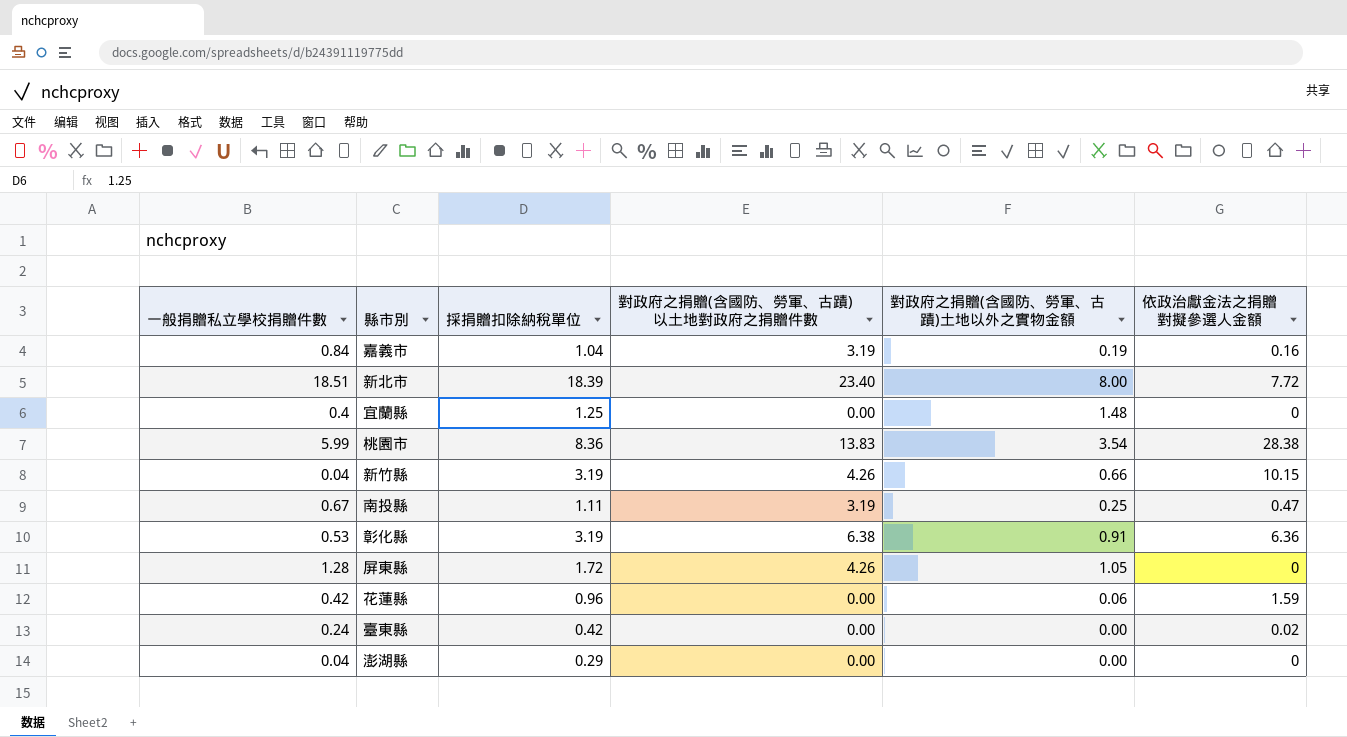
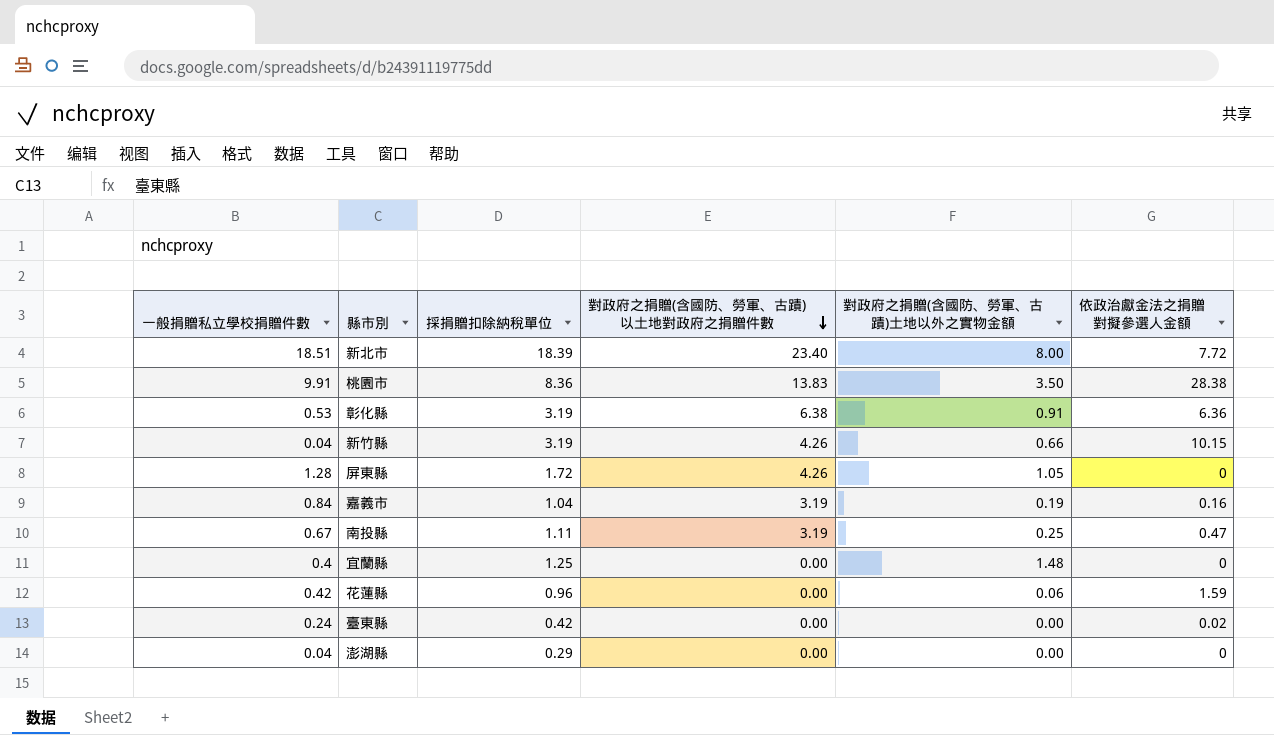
row order: none -> 對政府之捐贈(含國防、勞軍、古蹟)以土地對政府之捐贈件數 descending
桃園市 | 一般捐贈私立學校捐贈件數: 5.99 -> 9.91
桃園市 | 對政府之捐贈(含國防、勞軍、古蹟)土地以外之實物金額: 3.54 -> 3.50

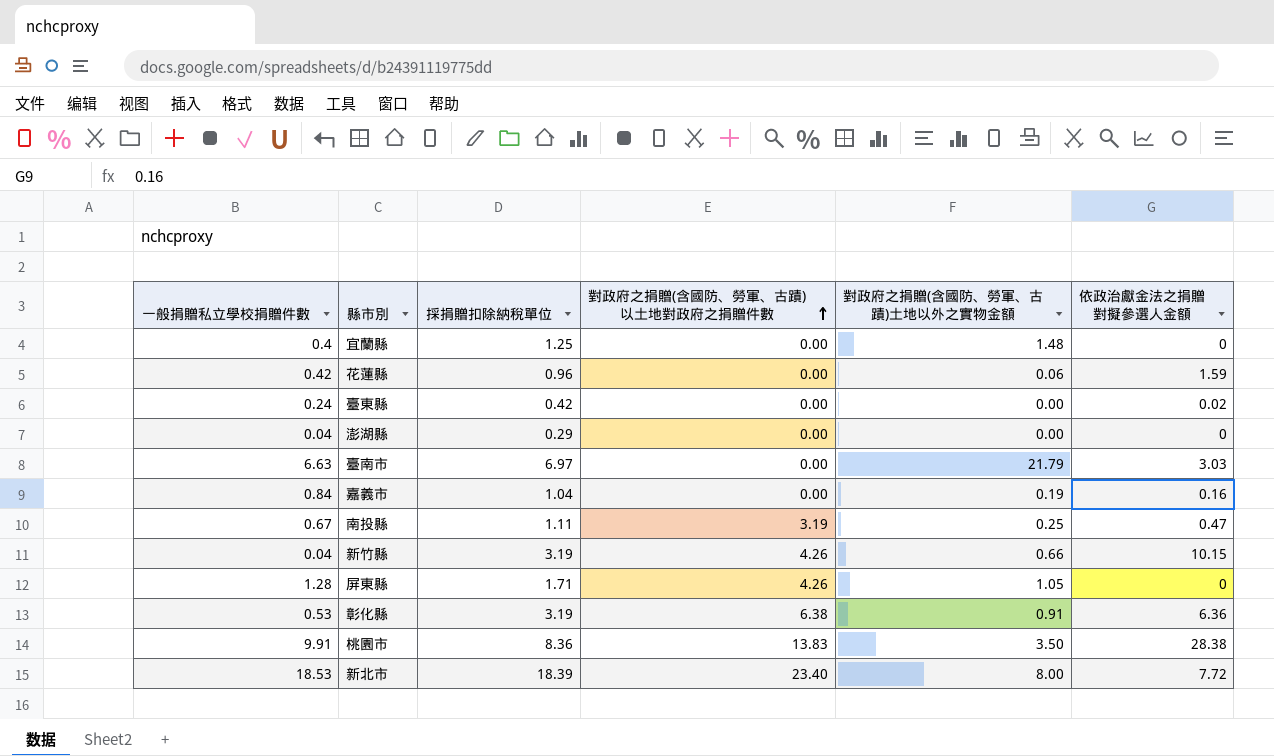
row order: 對政府之捐贈(含國防、勞軍、古蹟)以土地對政府之捐贈件數 descending -> 對政府之捐贈(含國防、勞軍、古蹟)以土地對政府之捐贈件數 ascending
row 臺南市: none -> 6.63 | 6.97 | 0.00 | 21.79 | 3.03
嘉義市 | 對政府之捐贈(含國防、勞軍、古蹟)以土地對政府之捐贈件數: 3.19 -> 0.00
屏東縣 | 採捐贈扣除納稅單位: 1.72 -> 1.71
新北市 | 一般捐贈私立學校捐贈件數: 18.51 -> 18.53

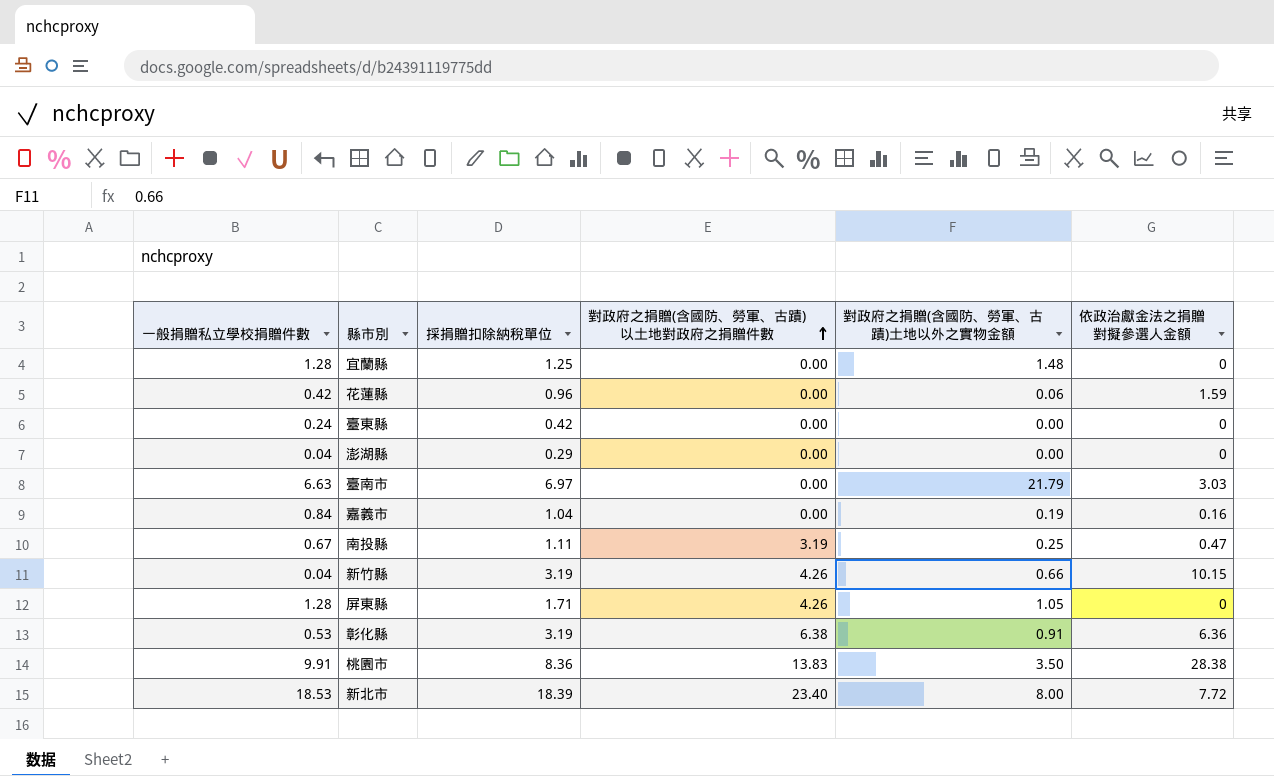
宜蘭縣 | 一般捐贈私立學校捐贈件數: 0.4 -> 1.28
臺東縣 | 依政治獻金法之捐贈對擬參選人金額: 0.02 -> 0

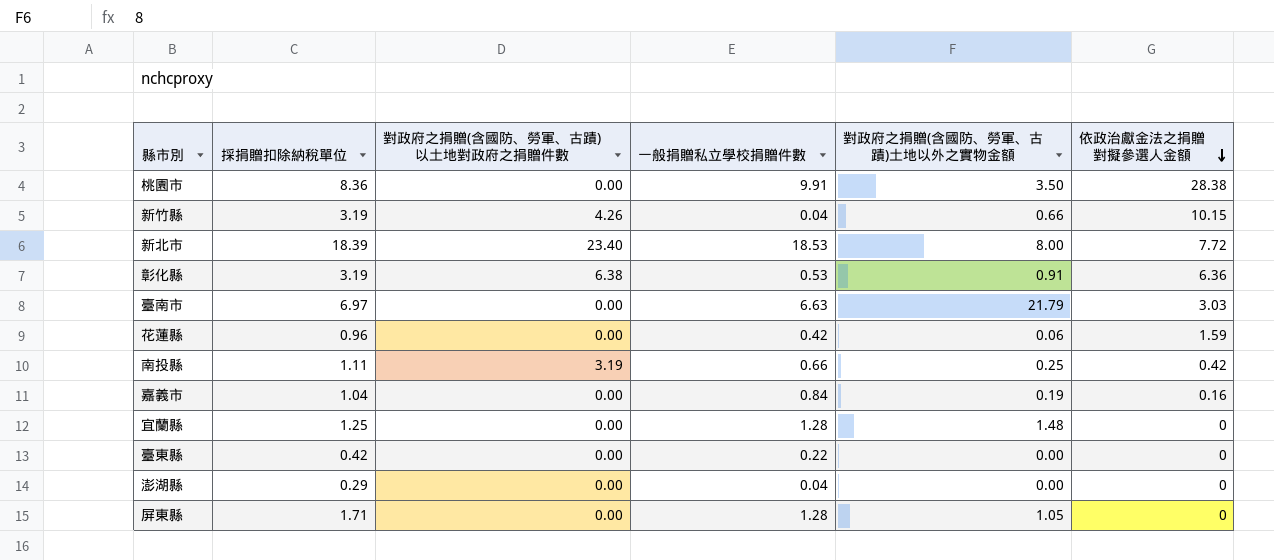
row order: 對政府之捐贈(含國防、勞軍、古蹟)以土地對政府之捐贈件數 ascending -> 依政治獻金法之捐贈對擬參選人金額 descending
column 一般捐贈私立學校捐贈件數 | position: 1 -> 4
桃園市 | 對政府之捐贈(含國防、勞軍、古蹟)以土地對政府之捐贈件數: 13.83 -> 0.00
南投縣 | 一般捐贈私立學校捐贈件數: 0.67 -> 0.66
南投縣 | 依政治獻金法之捐贈對擬參選人金額: 0.47 -> 0.42
臺東縣 | 一般捐贈私立學校捐贈件數: 0.24 -> 0.22
屏東縣 | 對政府之捐贈(含國防、勞軍、古蹟)以土地對政府之捐贈件數: 4.26 -> 0.00

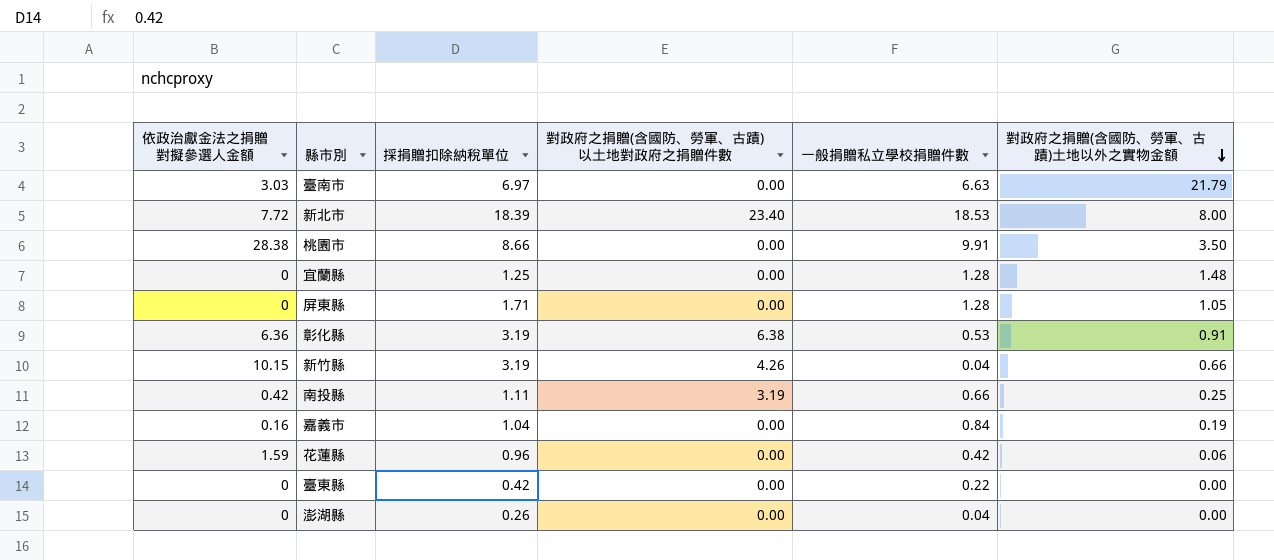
row order: 依政治獻金法之捐贈對擬參選人金額 descending -> 對政府之捐贈(含國防、勞軍、古蹟)土地以外之實物金額 descending
column 依政治獻金法之捐贈對擬參選人金額 | position: 6 -> 1
桃園市 | 採捐贈扣除納稅單位: 8.36 -> 8.66
澎湖縣 | 採捐贈扣除納稅單位: 0.29 -> 0.26

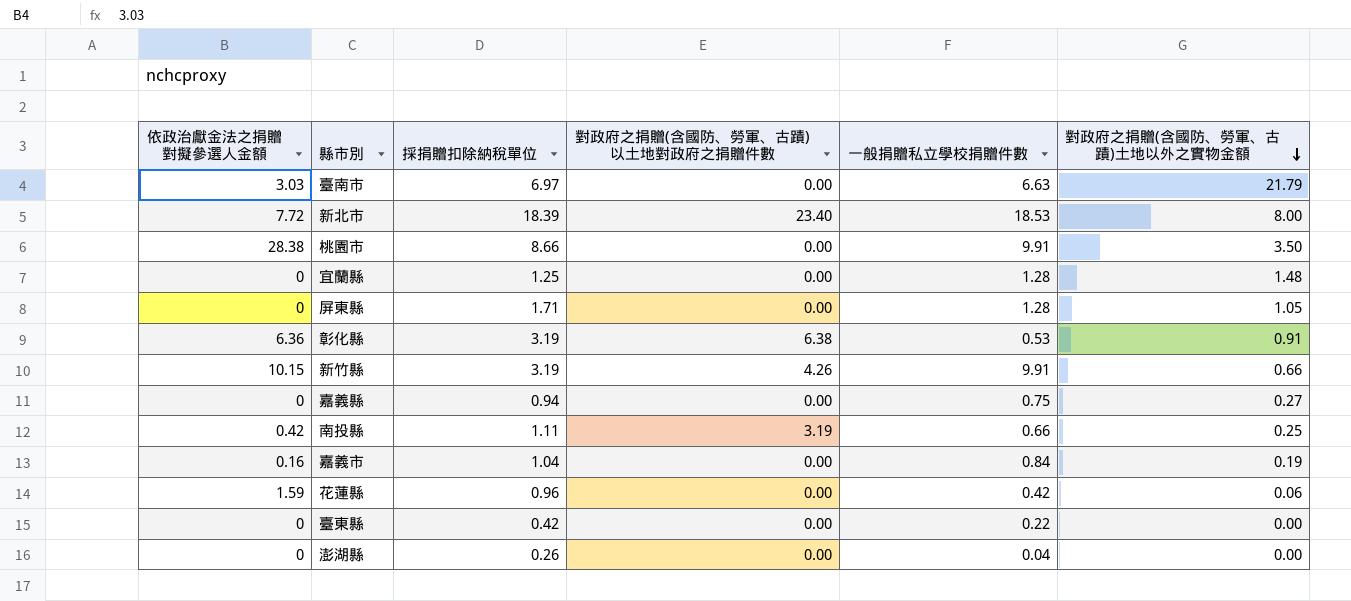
新竹縣 | 一般捐贈私立學校捐贈件數: 0.04 -> 9.91
row 嘉義縣: none -> 0 | 0.94 | 0.00 | 0.75 | 0.27

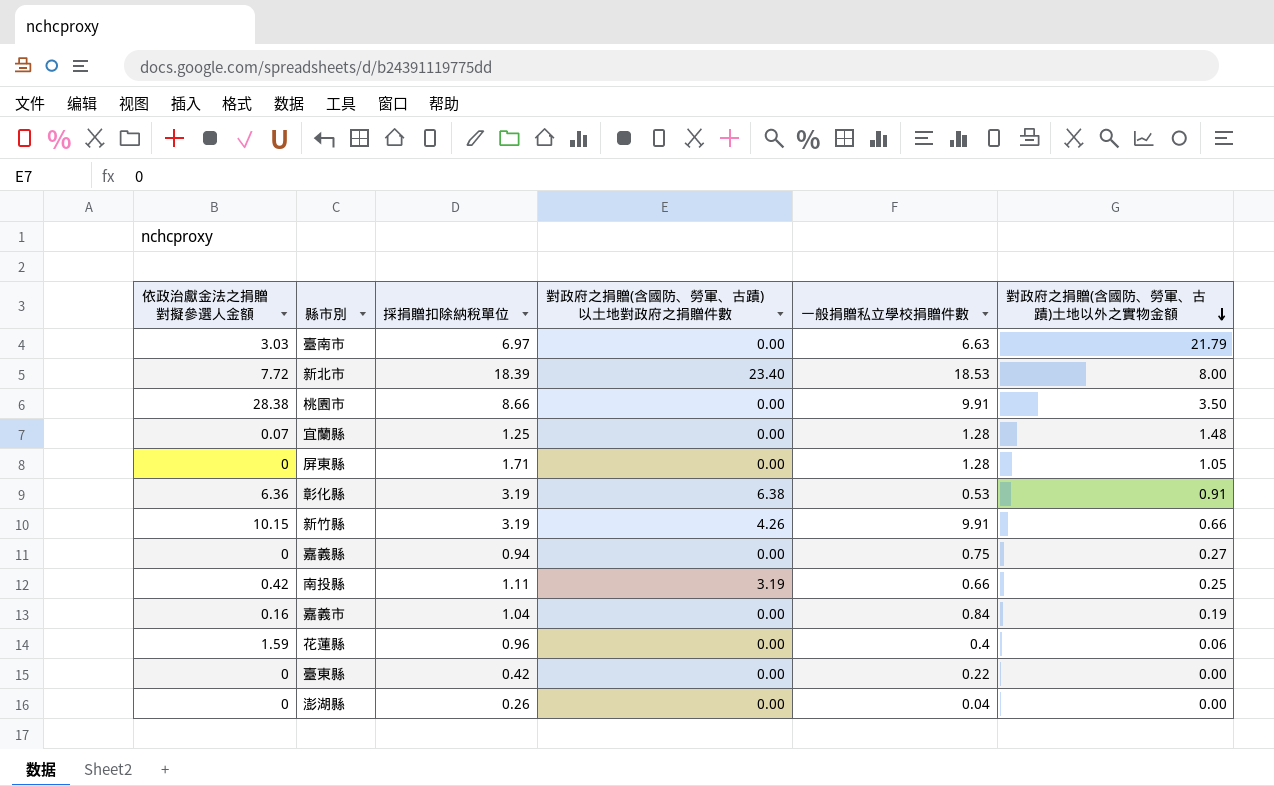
宜蘭縣 | 依政治獻金法之捐贈對擬參選人金額: 0 -> 0.07
花蓮縣 | 一般捐贈私立學校捐贈件數: 0.42 -> 0.4

